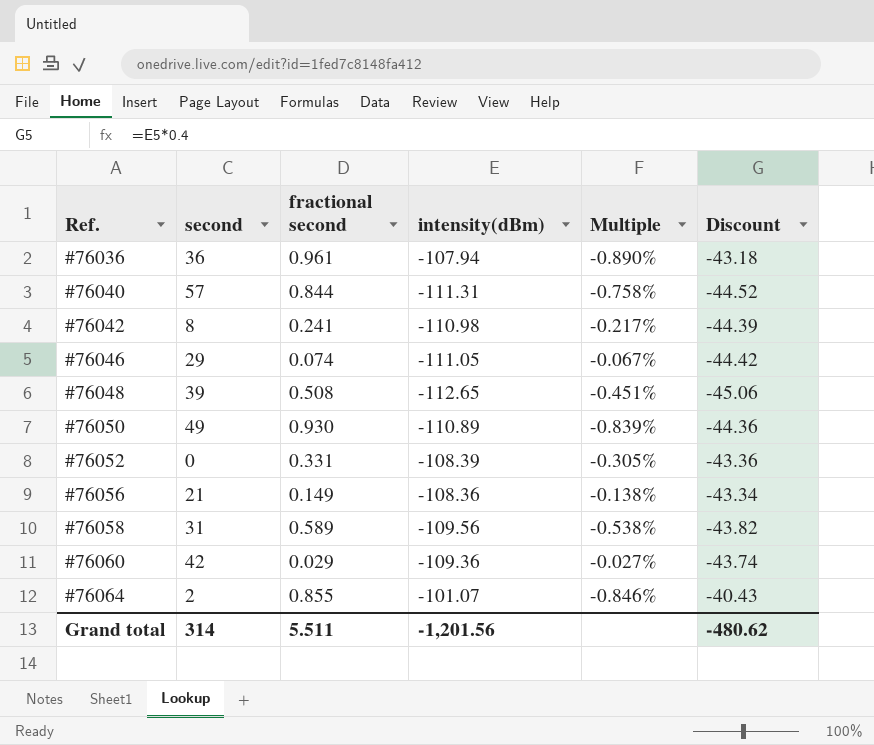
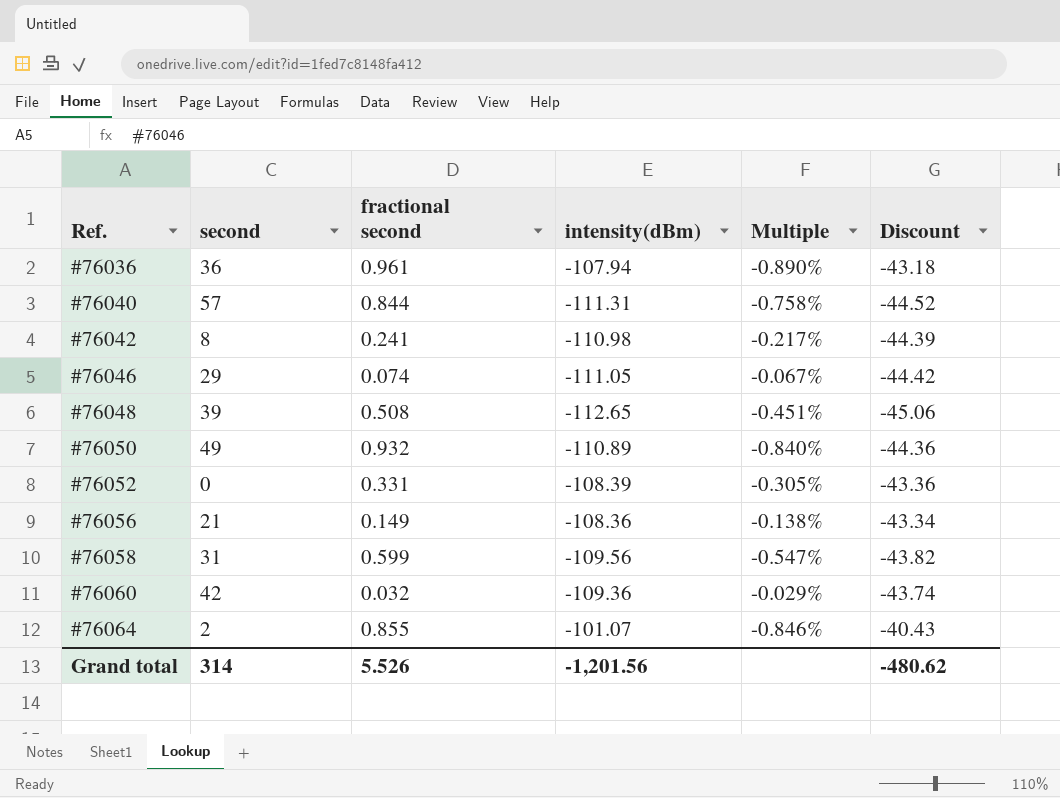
#76050 | fractional second: 0.930 -> 0.932
#76050 | Multiple: -0.839% -> -0.840%
#76058 | fractional second: 0.589 -> 0.599
#76058 | Multiple: -0.538% -> -0.547%
#76060 | fractional second: 0.029 -> 0.032
#76060 | Multiple: -0.027% -> -0.029%
Grand total | fractional second: 5.511 -> 5.526

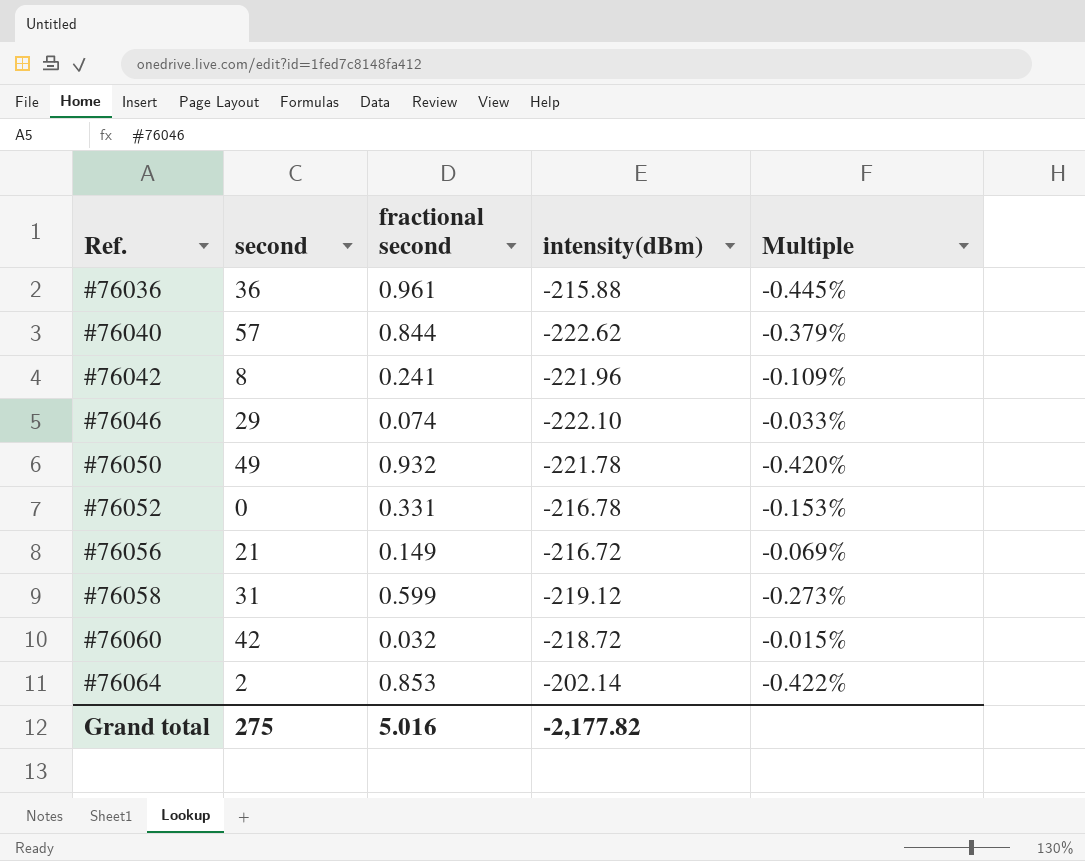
column Discount | formula: [intensity(dBm)] * 0.4 -> none
row #76048: 39 | 0.508 | -112.65 | -0.451% | -45.06 -> none
#76036 | intensity(dBm): -107.94 -> -215.88
#76036 | Multiple: -0.890% -> -0.445%
#76040 | intensity(dBm): -111.31 -> -222.62
#76040 | Multiple: -0.758% -> -0.379%
#76042 | intensity(dBm): -110.98 -> -221.96
#76042 | Multiple: -0.217% -> -0.109%
#76046 | intensity(dBm): -111.05 -> -222.10
#76046 | Multiple: -0.067% -> -0.033%
#76050 | intensity(dBm): -110.89 -> -221.78
#76050 | Multiple: -0.840% -> -0.420%
#76052 | intensity(dBm): -108.39 -> -216.78
#76052 | Multiple: -0.305% -> -0.153%
#76056 | intensity(dBm): -108.36 -> -216.72
#76056 | Multiple: -0.138% -> -0.069%
#76058 | intensity(dBm): -109.56 -> -219.12
#76058 | Multiple: -0.547% -> -0.273%
#76060 | intensity(dBm): -109.36 -> -218.72
#76060 | Multiple: -0.029% -> -0.015%
#76064 | fractional second: 0.855 -> 0.853
#76064 | intensity(dBm): -101.07 -> -202.14
#76064 | Multiple: -0.846% -> -0.422%
Grand total | second: 314 -> 275
Grand total | fractional second: 5.526 -> 5.016
Grand total | intensity(dBm): -1,201.56 -> -2,177.82

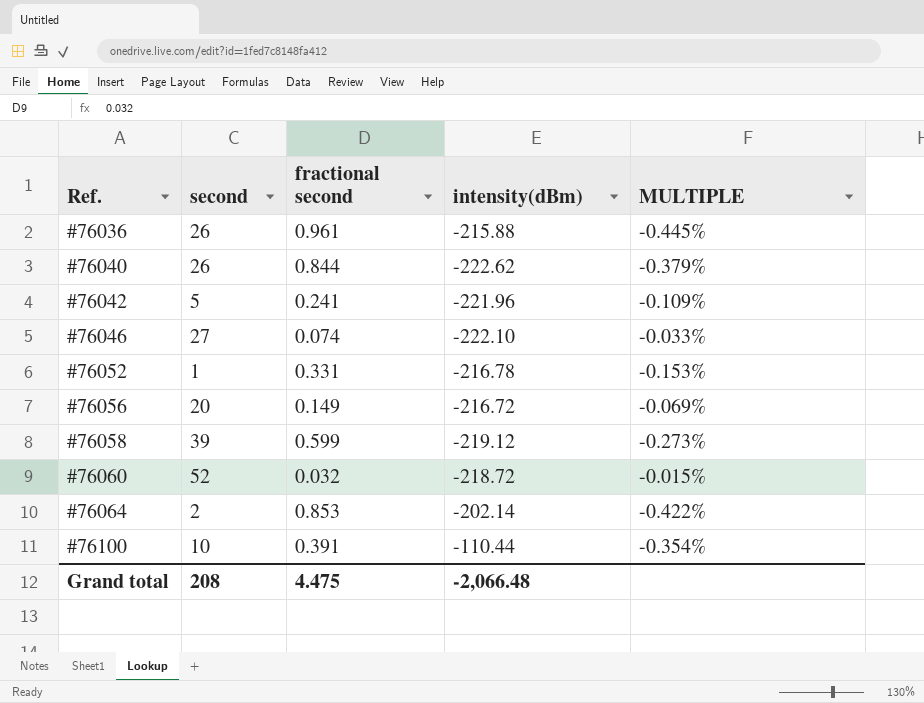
column name: Multiple -> MULTIPLE
row #76050: 49 | 0.932 | -221.78 | -0.420% -> none
#76036 | second: 36 -> 26
#76040 | second: 57 -> 26
#76042 | second: 8 -> 5
#76046 | second: 29 -> 27
#76052 | second: 0 -> 1
#76056 | second: 21 -> 20
#76058 | second: 31 -> 39
#76060 | second: 42 -> 52
row #76100: none -> 10 | 0.391 | -110.44 | -0.354%
Grand total | second: 275 -> 208
Grand total | fractional second: 5.016 -> 4.475
Grand total | intensity(dBm): -2,177.82 -> -2,066.48

